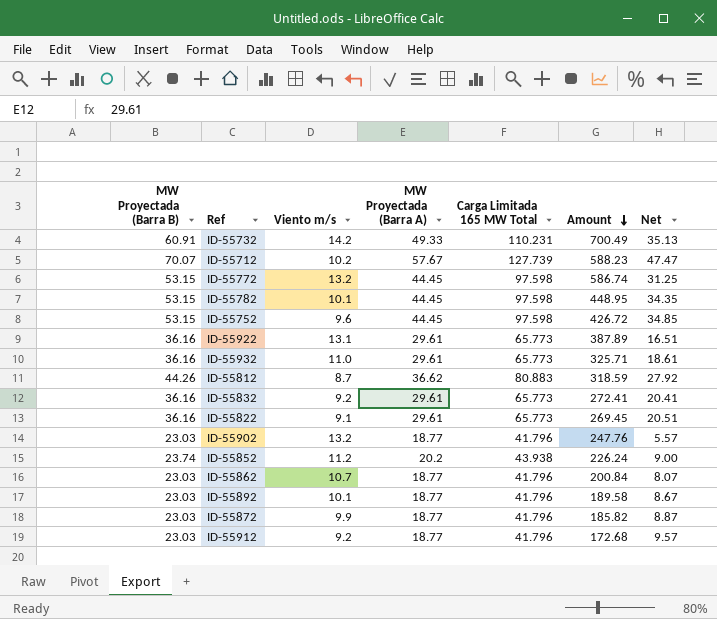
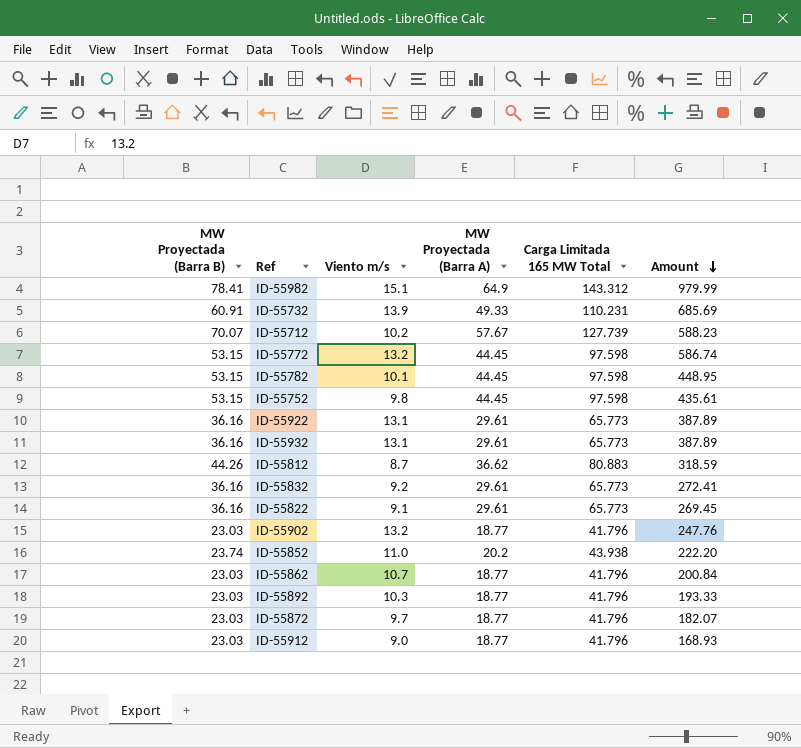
column Net | formula: [MW Proyectada (Barra A)] - [Viento m/s] -> none
row ID-55982: none -> 78.41 | 15.1 | 64.9 | 143.312 | 979.99
ID-55732 | Viento m/s: 14.2 -> 13.9
ID-55732 | Amount: 700.49 -> 685.69
ID-55752 | Viento m/s: 9.6 -> 9.8
ID-55752 | Amount: 426.72 -> 435.61
ID-55932 | Viento m/s: 11.0 -> 13.1
ID-55932 | Amount: 325.71 -> 387.89
ID-55852 | Viento m/s: 11.2 -> 11.0
ID-55852 | Amount: 226.24 -> 222.20
ID-55892 | Viento m/s: 10.1 -> 10.3
ID-55892 | Amount: 189.58 -> 193.33
ID-55872 | Viento m/s: 9.9 -> 9.7
ID-55872 | Amount: 185.82 -> 182.07
ID-55912 | Viento m/s: 9.2 -> 9.0
ID-55912 | Amount: 172.68 -> 168.93

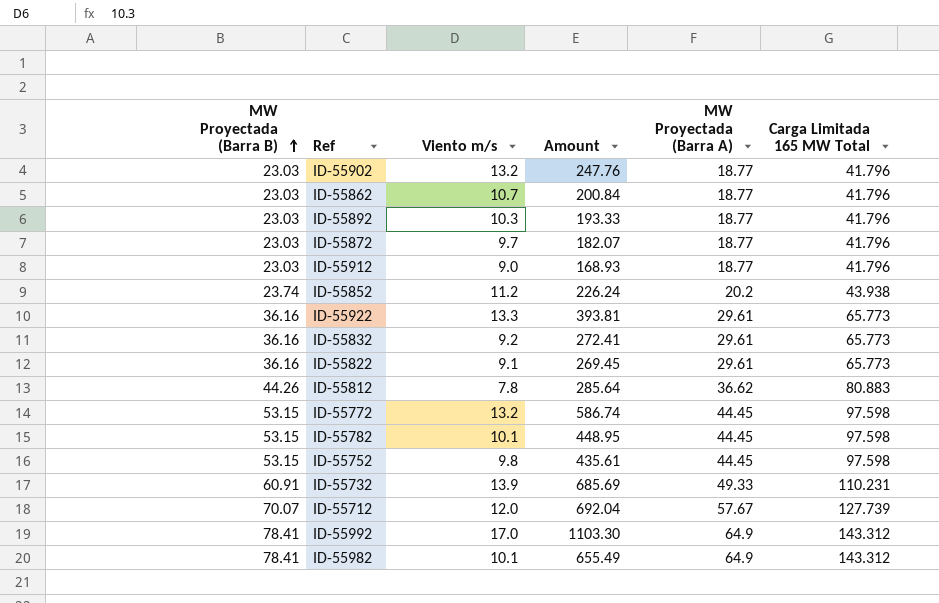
row order: Amount descending -> MW Proyectada (Barra B) ascending
column Amount | position: 6 -> 4
row ID-55932: 36.16 | 13.1 | 29.61 | 65.773 | 387.89 -> none
ID-55852 | Viento m/s: 11.0 -> 11.2
ID-55852 | Amount: 222.20 -> 226.24
ID-55922 | Viento m/s: 13.1 -> 13.3
ID-55922 | Amount: 387.89 -> 393.81
ID-55812 | Viento m/s: 8.7 -> 7.8
ID-55812 | Amount: 318.59 -> 285.64
ID-55712 | Viento m/s: 10.2 -> 12.0
ID-55712 | Amount: 588.23 -> 692.04
row ID-55992: none -> 78.41 | 17.0 | 1103.30 | 64.9 | 143.312
ID-55982 | Viento m/s: 15.1 -> 10.1
ID-55982 | Amount: 979.99 -> 655.49

